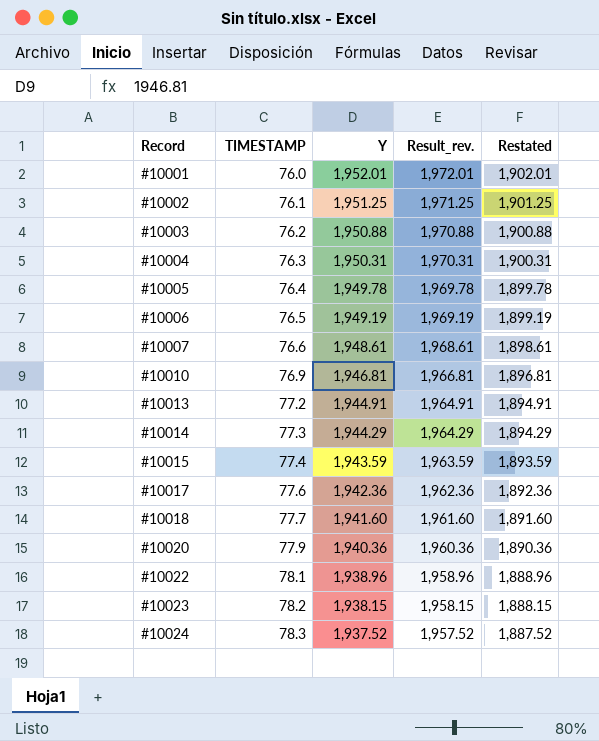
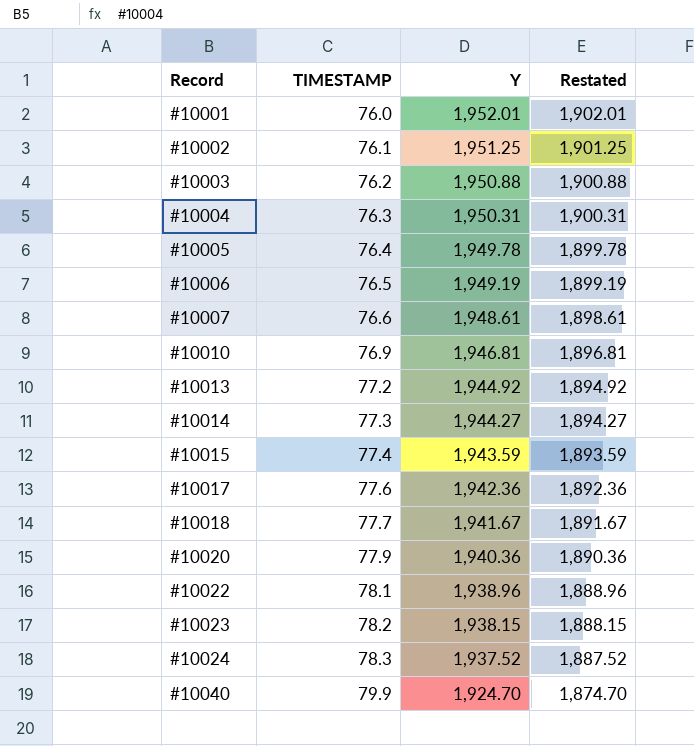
column Result_rev. | formula: [Y] + 20 -> none
#10013 | Y: 1,944.91 -> 1,944.92
#10013 | Restated: 1,894.91 -> 1,894.92
#10014 | Y: 1,944.29 -> 1,944.27
#10014 | Restated: 1,894.29 -> 1,894.27
#10018 | Y: 1,941.60 -> 1,941.67
#10018 | Restated: 1,891.60 -> 1,891.67
row #10040: none -> 79.9 | 1,924.70 | 1,874.70

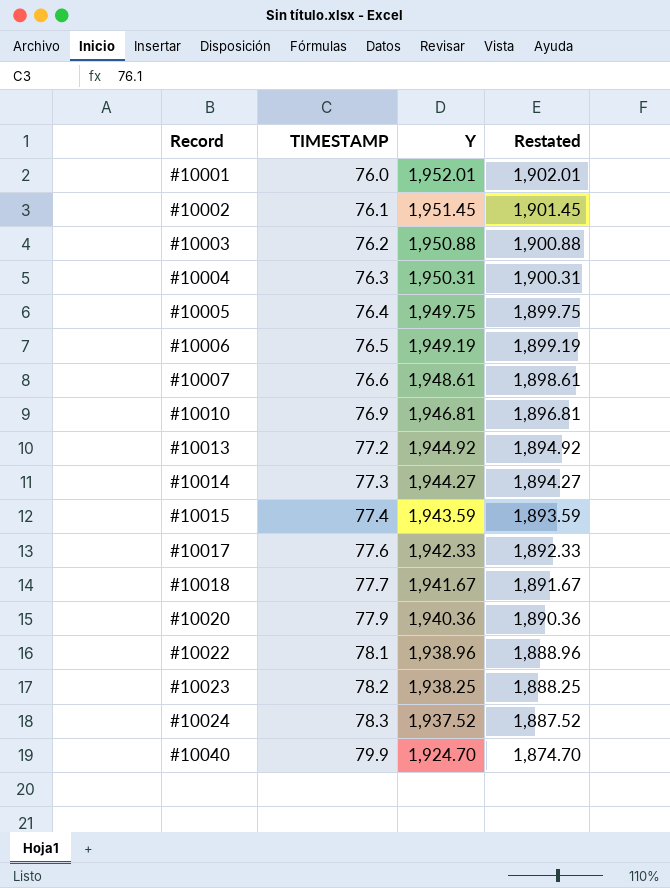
#10002 | Y: 1,951.25 -> 1,951.45
#10002 | Restated: 1,901.25 -> 1,901.45
#10005 | Y: 1,949.78 -> 1,949.75
#10005 | Restated: 1,899.78 -> 1,899.75
#10017 | Y: 1,942.36 -> 1,942.33
#10017 | Restated: 1,892.36 -> 1,892.33
#10023 | Y: 1,938.15 -> 1,938.25
#10023 | Restated: 1,888.15 -> 1,888.25

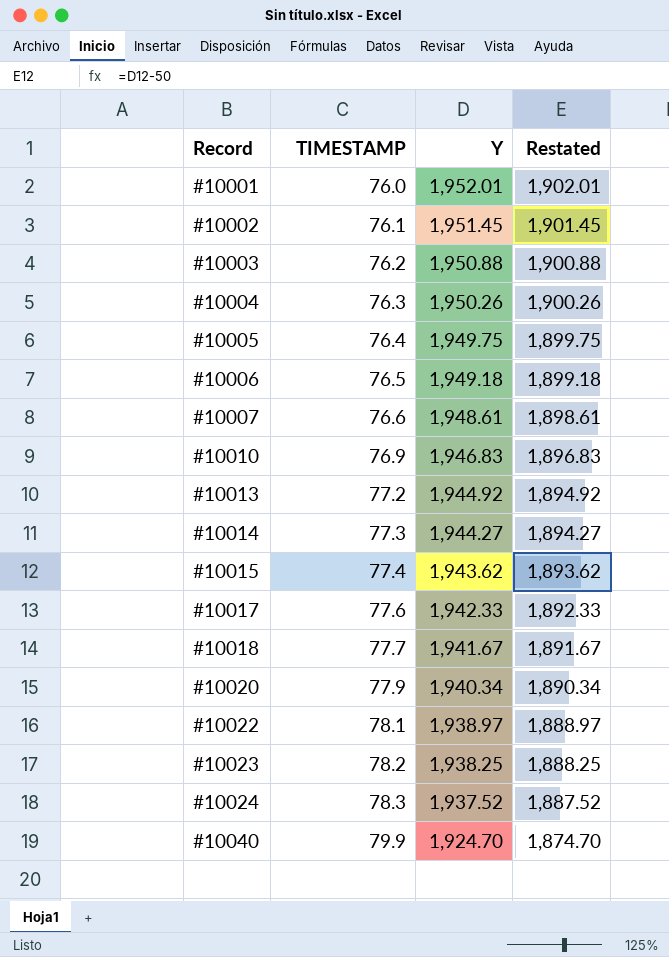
#10004 | Y: 1,950.31 -> 1,950.26
#10004 | Restated: 1,900.31 -> 1,900.26
#10006 | Y: 1,949.19 -> 1,949.18
#10006 | Restated: 1,899.19 -> 1,899.18
#10010 | Y: 1,946.81 -> 1,946.83
#10010 | Restated: 1,896.81 -> 1,896.83
#10015 | Y: 1,943.59 -> 1,943.62
#10015 | Restated: 1,893.59 -> 1,893.62
#10020 | Y: 1,940.36 -> 1,940.34
#10020 | Restated: 1,890.36 -> 1,890.34
#10022 | Y: 1,938.96 -> 1,938.97
#10022 | Restated: 1,888.96 -> 1,888.97

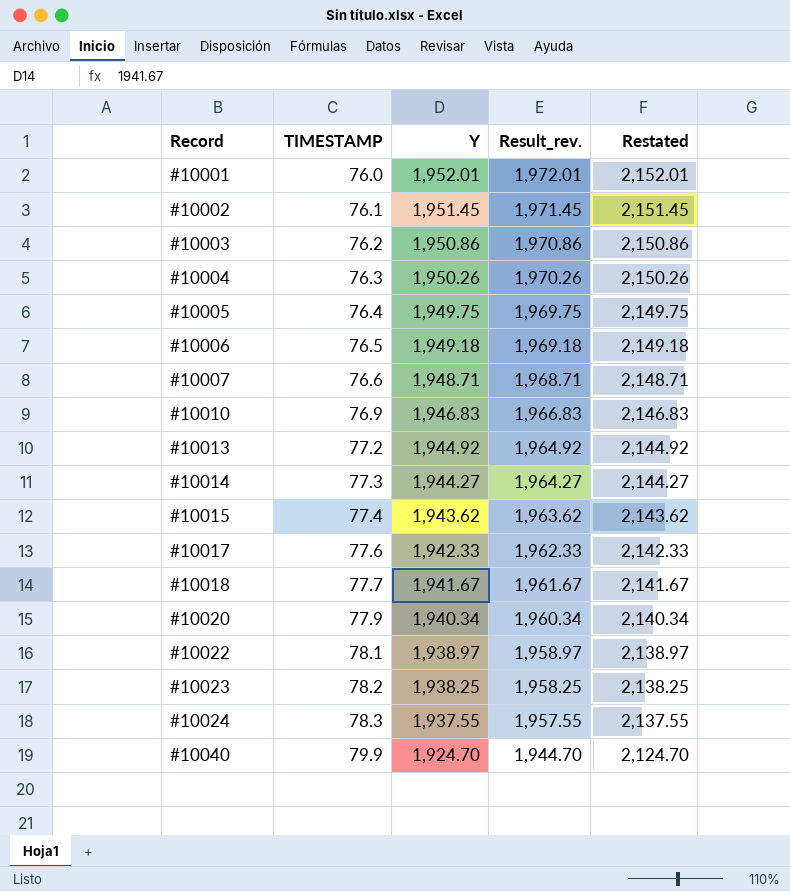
column Result_rev. | formula: none -> [Y] + 20
column Restated | formula: [Y] - 50 -> [Y] + 200
#10003 | Y: 1,950.88 -> 1,950.86
#10007 | Y: 1,948.61 -> 1,948.71
#10024 | Y: 1,937.52 -> 1,937.55

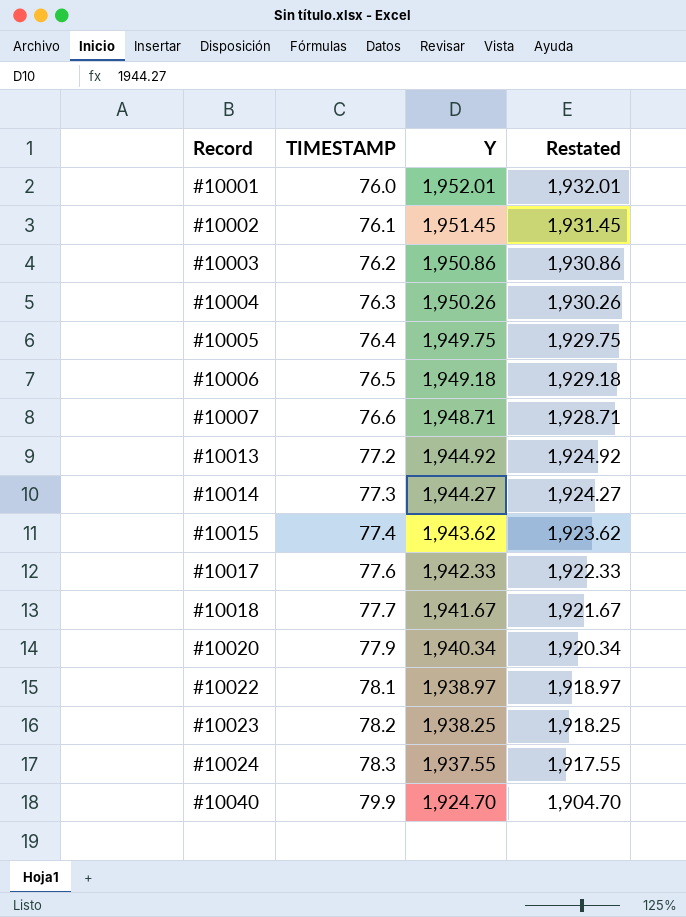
column Result_rev. | formula: [Y] + 20 -> none
column Restated | formula: [Y] + 200 -> [Y] - 20
row #10010: 76.9 | 1,946.83 | 1,966.83 | 2,146.83 -> none

